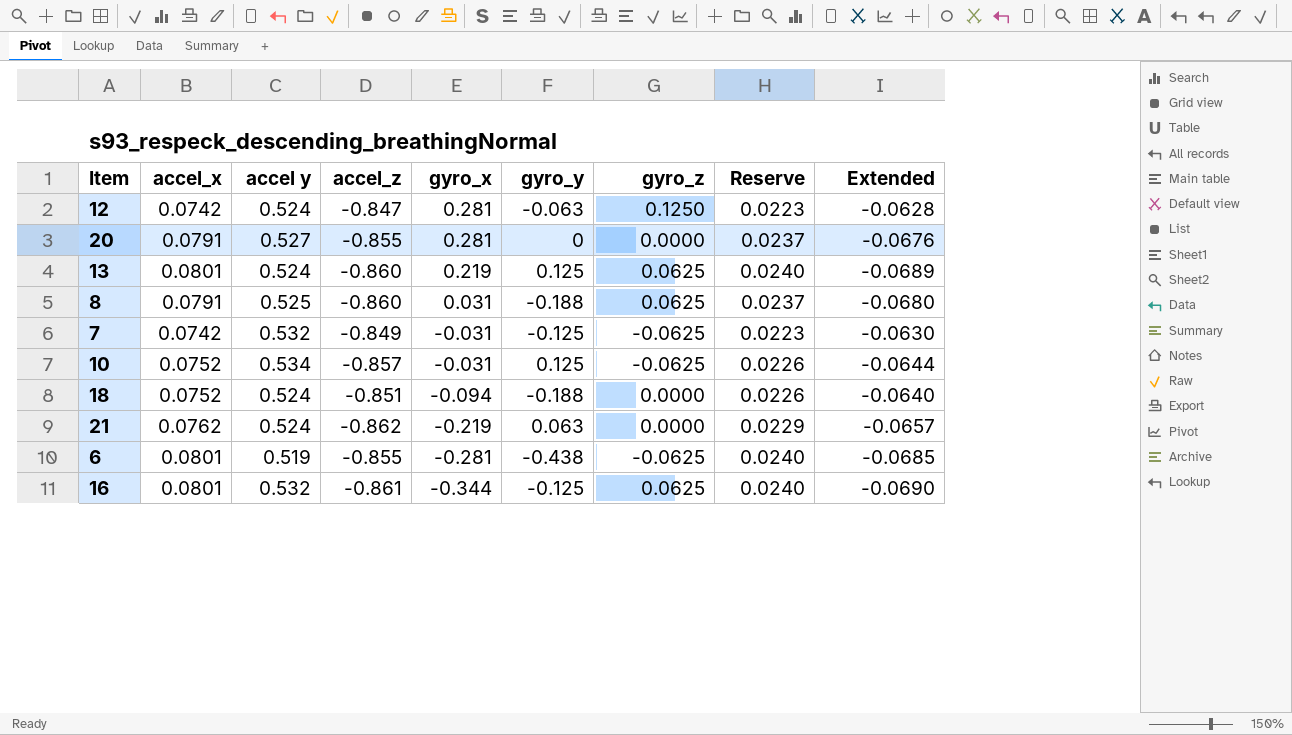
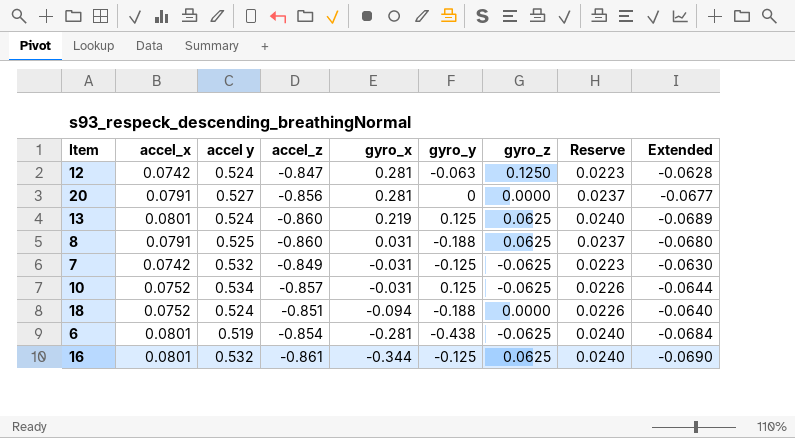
row 21: 0.0762 | 0.524 | -0.862 | -0.219 | 0.063 | 0.0000 | 0.0229 | -0.0657 -> none
20 | accel_z: -0.855 -> -0.856
20 | Extended: -0.0676 -> -0.0677
6 | accel_z: -0.855 -> -0.854
6 | Extended: -0.0685 -> -0.0684

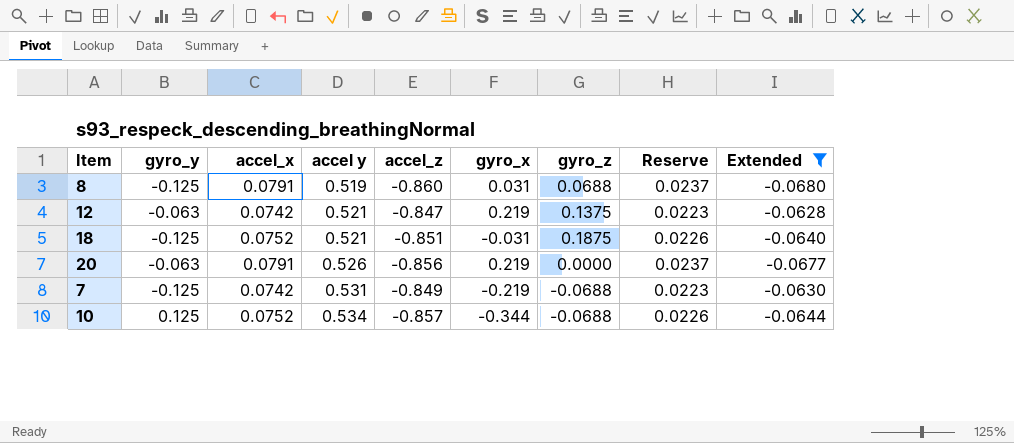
filter: none -> Extended >= -0.0680
row order: gyro_x descending -> accel y ascending
column gyro_y | position: 6 -> 2
8 | gyro_y: -0.188 -> -0.125
8 | accel y: 0.525 -> 0.519
8 | gyro_z: 0.0625 -> 0.0688
12 | accel y: 0.524 -> 0.521
12 | gyro_x: 0.281 -> 0.219
12 | gyro_z: 0.1250 -> 0.1375
18 | gyro_y: -0.188 -> -0.125
18 | accel y: 0.524 -> 0.521
18 | gyro_x: -0.094 -> -0.031
18 | gyro_z: 0.0000 -> 0.1875
20 | gyro_y: 0 -> -0.063
20 | accel y: 0.527 -> 0.526
20 | gyro_x: 0.281 -> 0.219
7 | accel y: 0.532 -> 0.531
7 | gyro_x: -0.031 -> -0.219
7 | gyro_z: -0.0625 -> -0.0688
10 | gyro_x: -0.031 -> -0.344
10 | gyro_z: -0.0625 -> -0.0688

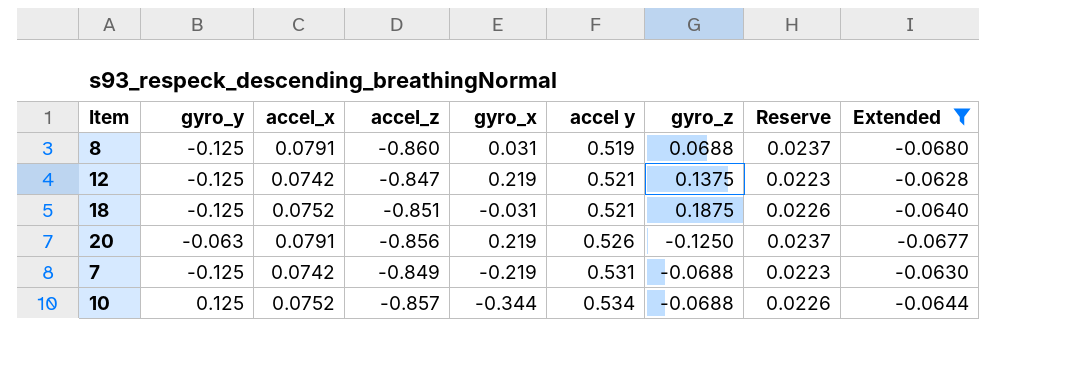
column accel y | position: 4 -> 6
12 | gyro_y: -0.063 -> -0.125
20 | gyro_z: 0.0000 -> -0.1250

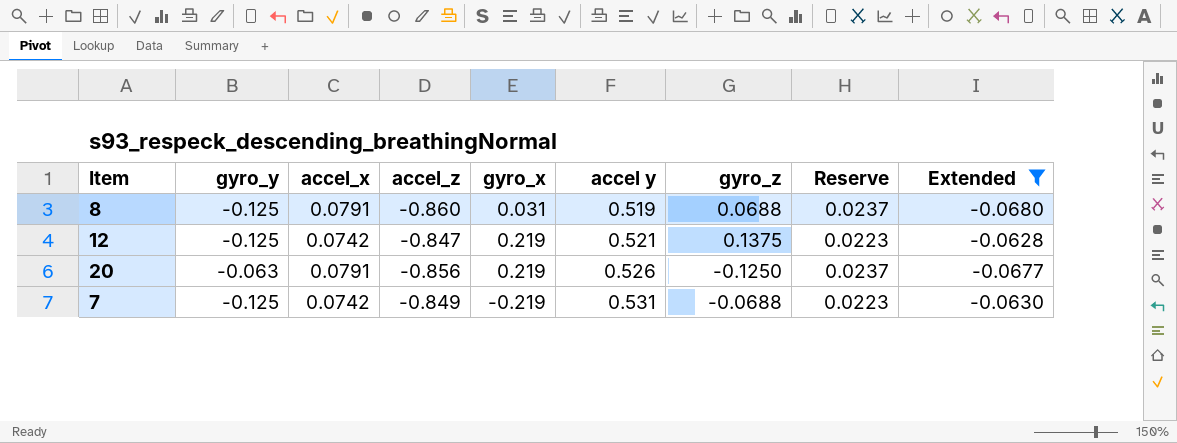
row 18: -0.125 | 0.0752 | -0.851 | -0.031 | 0.521 | 0.1875 | 0.0226 | -0.0640 -> none
row 10: 0.125 | 0.0752 | -0.857 | -0.344 | 0.534 | -0.0688 | 0.0226 | -0.0644 -> none

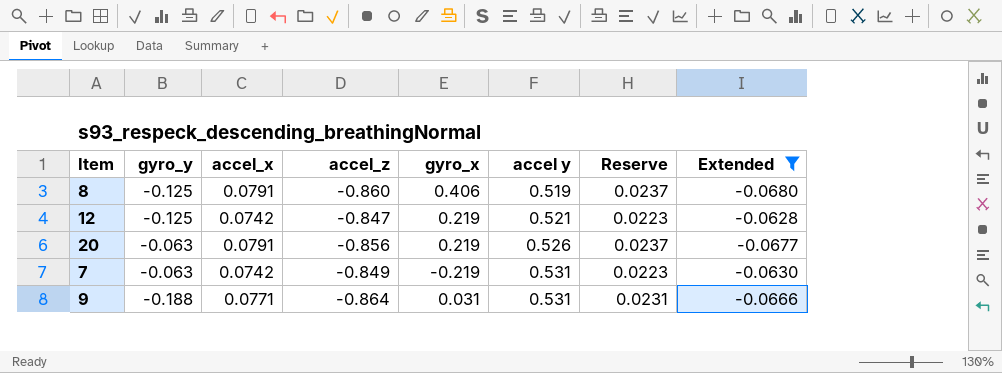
column gyro_z | position: 7 -> none
8 | gyro_x: 0.031 -> 0.406
7 | gyro_y: -0.125 -> -0.063
row 9: none -> -0.188 | 0.0771 | -0.864 | 0.031 | 0.531 | 0.0231 | -0.0666

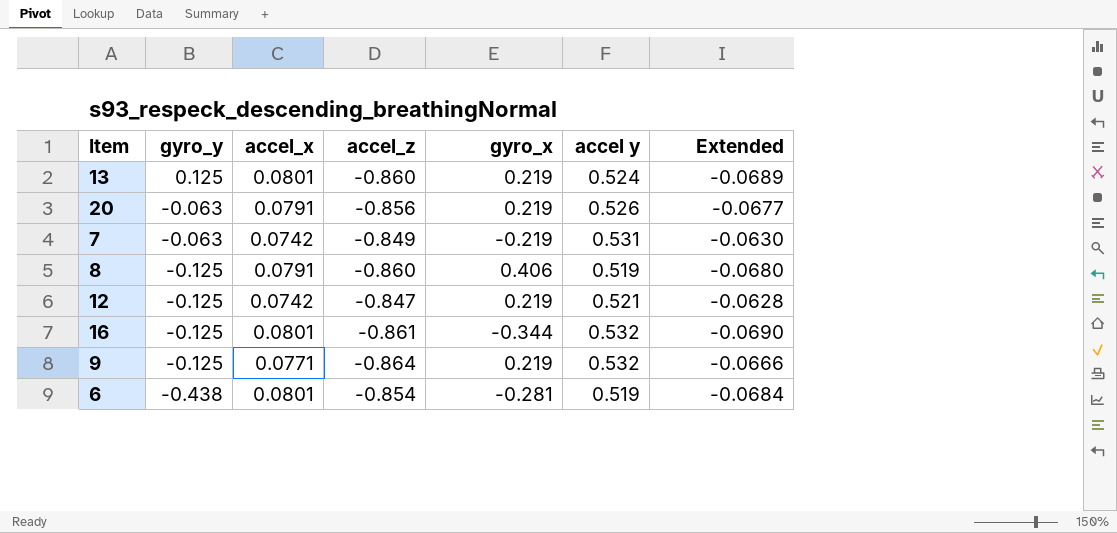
filter: Extended >= -0.0680 -> none
row order: accel y ascending -> gyro_y descending
column Reserve | formula: [accel_x] * 0.3 -> none
9 | gyro_y: -0.188 -> -0.125
9 | gyro_x: 0.031 -> 0.219
9 | accel y: 0.531 -> 0.532

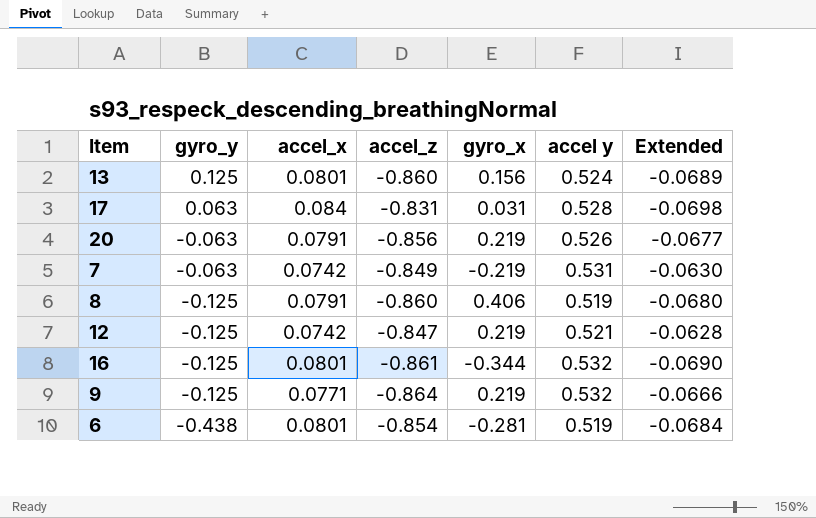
13 | gyro_x: 0.219 -> 0.156
row 17: none -> 0.063 | 0.084 | -0.831 | 0.031 | 0.528 | -0.0698

